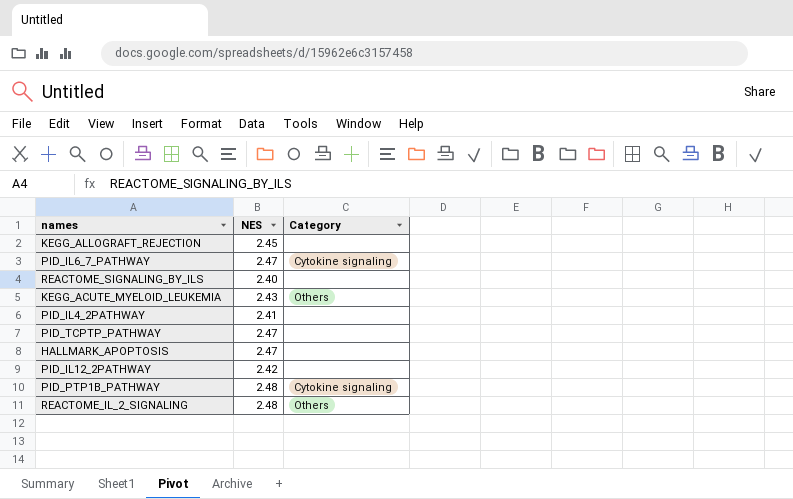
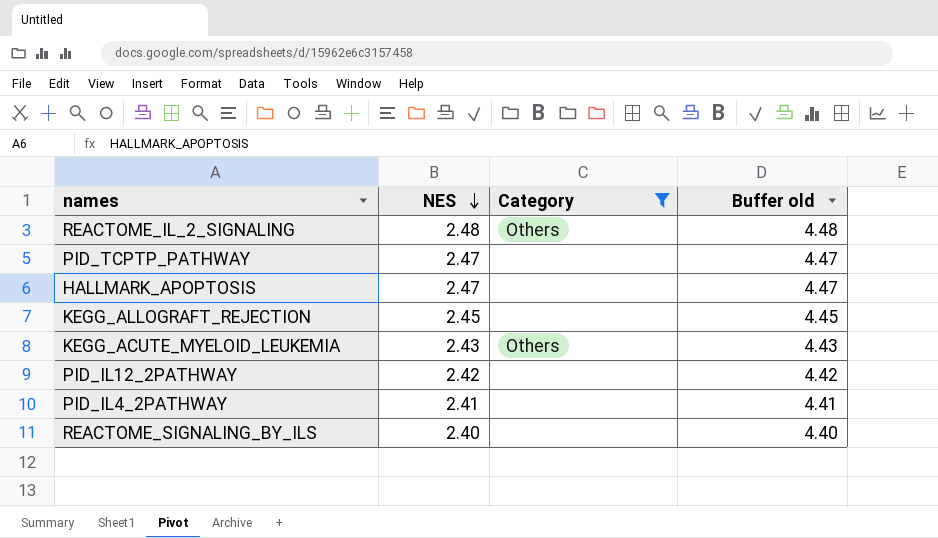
filter: none -> Category != Cytokine signaling
row order: none -> NES descending
column Buffer old | formula: none -> [NES] + 2

